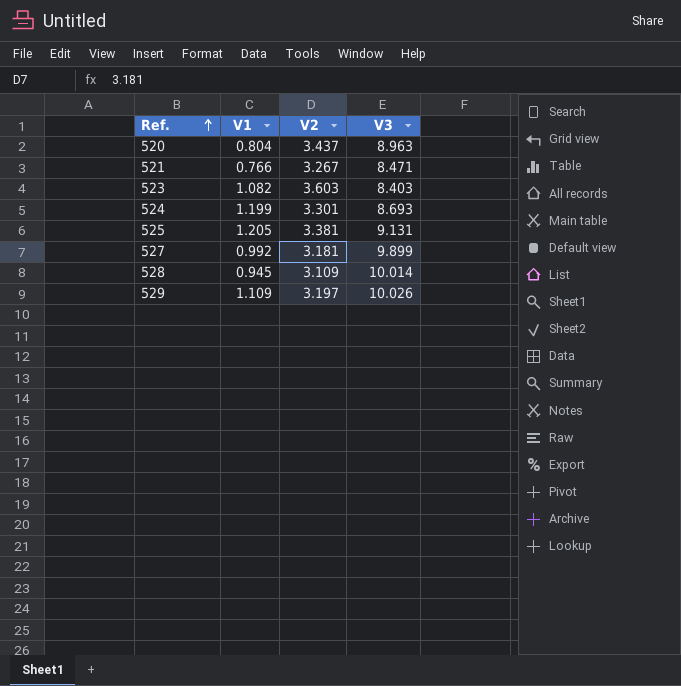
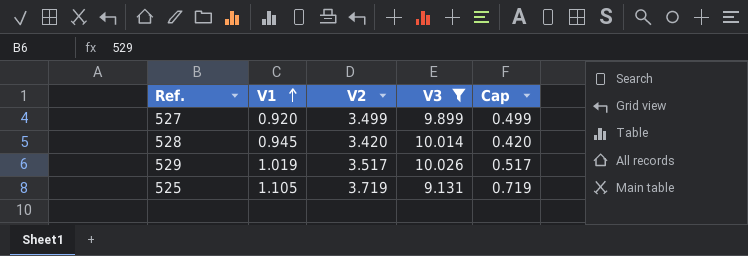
filter: none -> V3 >= 9.131
row order: Ref. ascending -> V1 ascending
column Cap | formula: none -> [V2] - 3
527 | V1: 0.992 -> 0.920
527 | V2: 3.181 -> 3.499
528 | V2: 3.109 -> 3.420
529 | V1: 1.109 -> 1.019
529 | V2: 3.197 -> 3.517
525 | V1: 1.205 -> 1.105
525 | V2: 3.381 -> 3.719

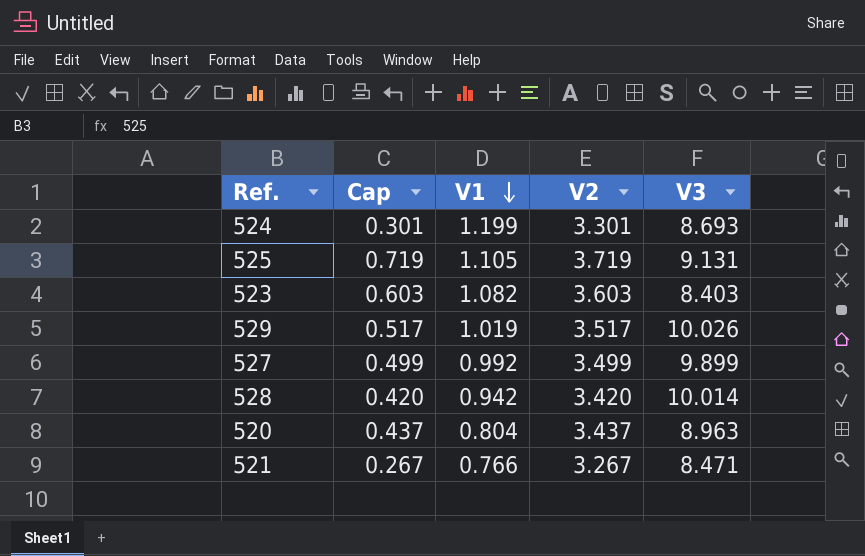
filter: V3 >= 9.131 -> none
row order: V1 ascending -> V1 descending
column Cap | position: 5 -> 2
527 | V1: 0.920 -> 0.992
528 | V1: 0.945 -> 0.942

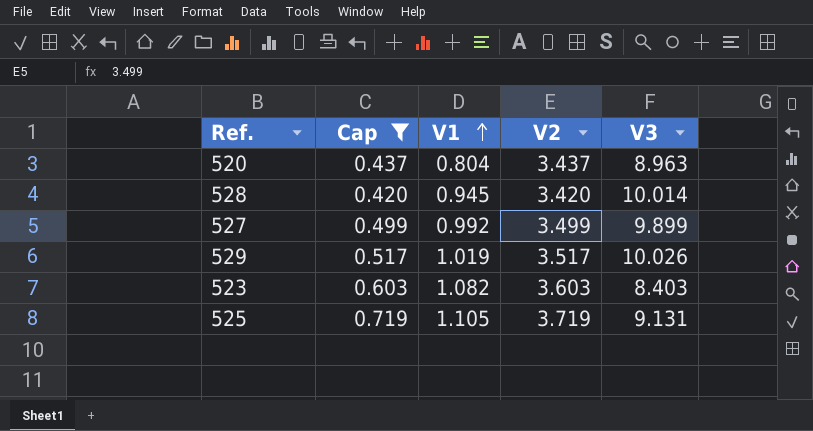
filter: none -> Cap >= 0.420
row order: V1 descending -> V1 ascending
528 | V1: 0.942 -> 0.945

